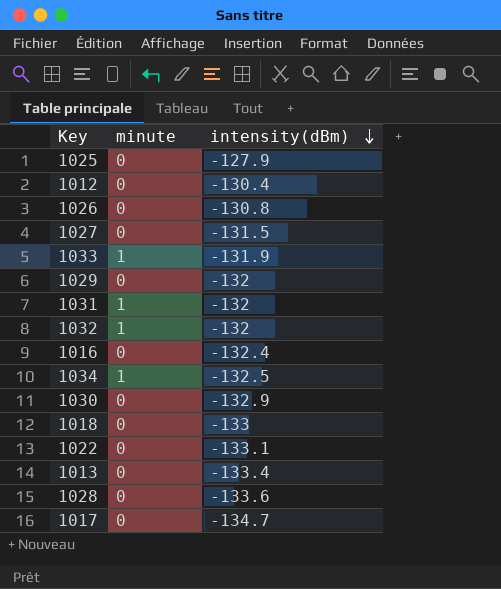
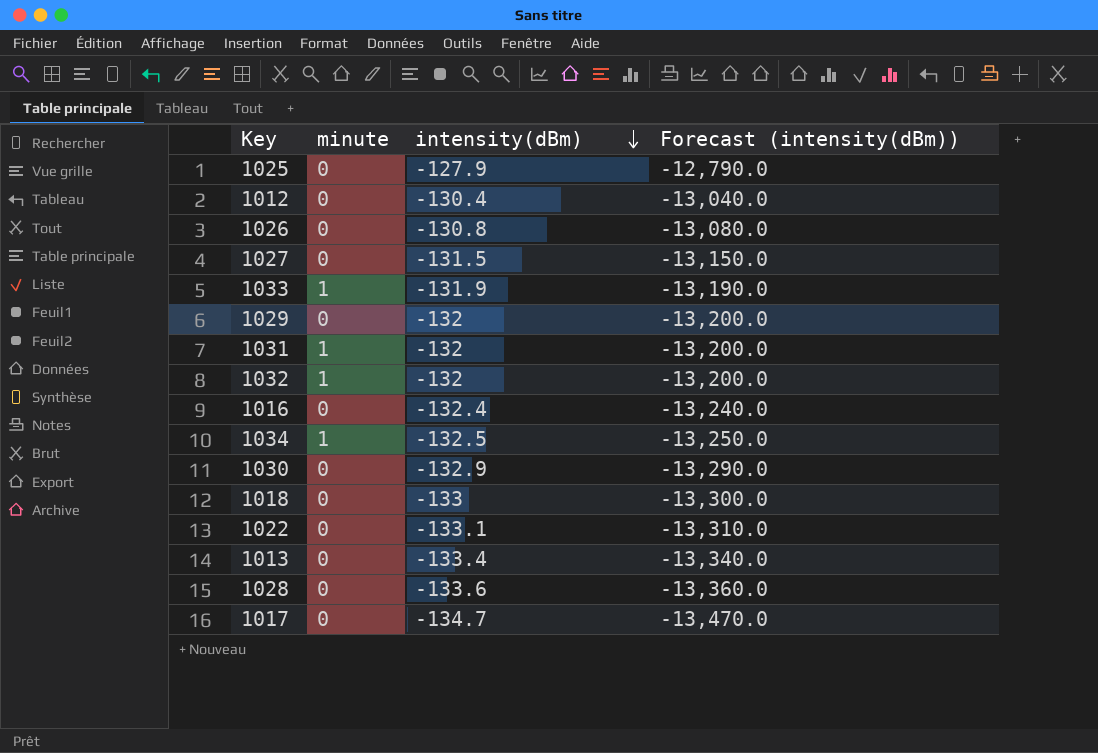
column Forecast (intensity(dBm)) | formula: none -> [intensity(dBm)] * 100

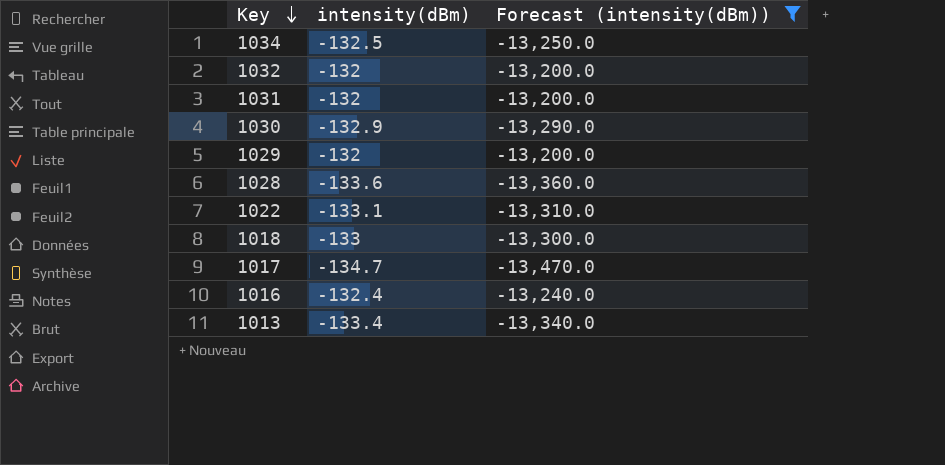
filter: none -> Forecast (intensity(dBm)) <= -13,200.0
row order: intensity(dBm) descending -> Key descending
column minute | position: 2 -> none

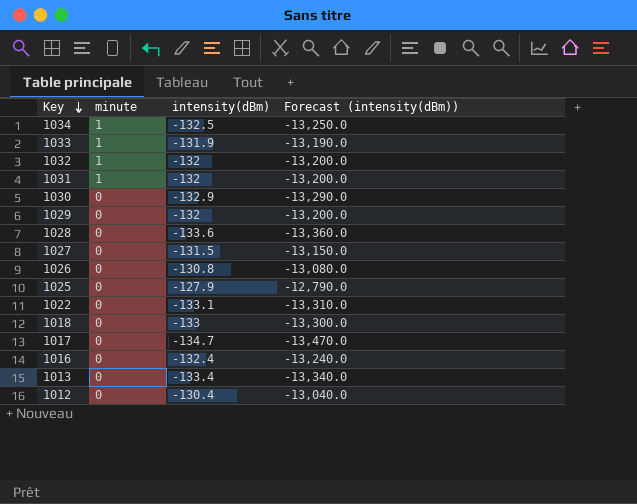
filter: Forecast (intensity(dBm)) <= -13,200.0 -> none
column minute | position: none -> 2

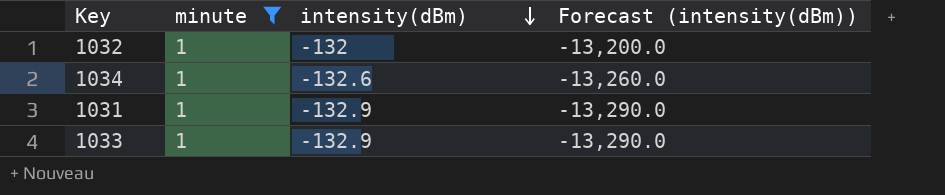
filter: none -> minute = 1
row order: Key descending -> intensity(dBm) descending
1034 | intensity(dBm): -132.5 -> -132.6
1034 | Forecast (intensity(dBm)): -13,250.0 -> -13,260.0
1031 | intensity(dBm): -132 -> -132.9
1031 | Forecast (intensity(dBm)): -13,200.0 -> -13,290.0
1033 | intensity(dBm): -131.9 -> -132.9
1033 | Forecast (intensity(dBm)): -13,190.0 -> -13,290.0

